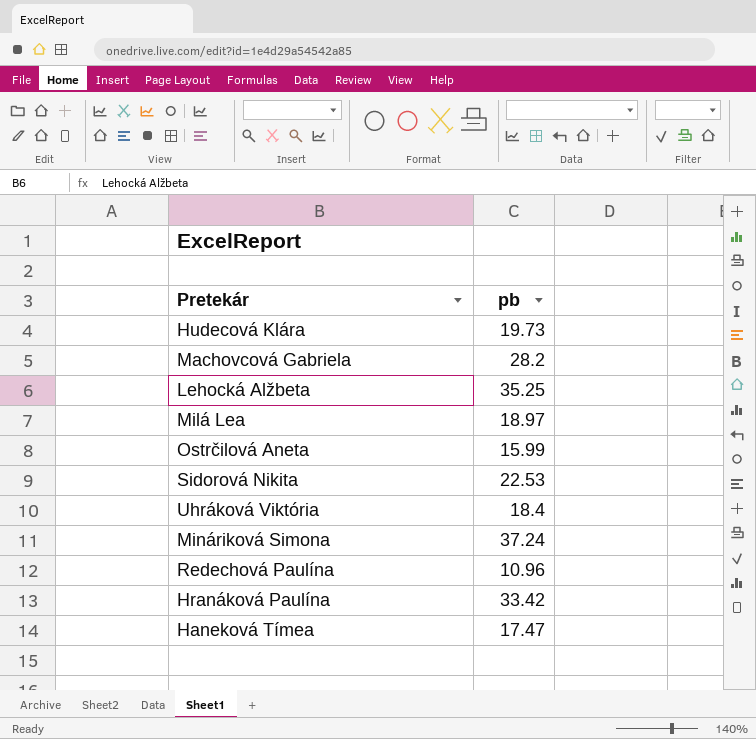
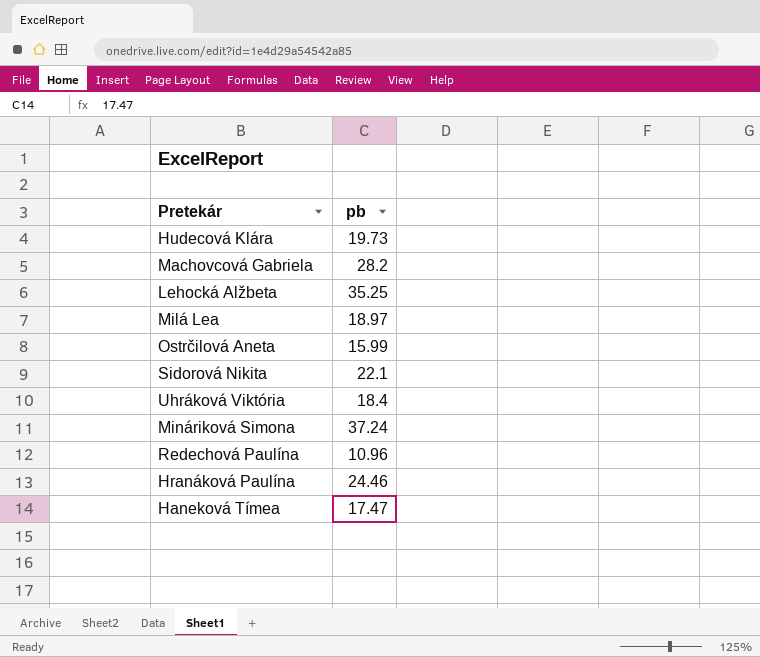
Sidorová Nikita | pb: 22.53 -> 22.1
Hranáková Paulína | pb: 33.42 -> 24.46

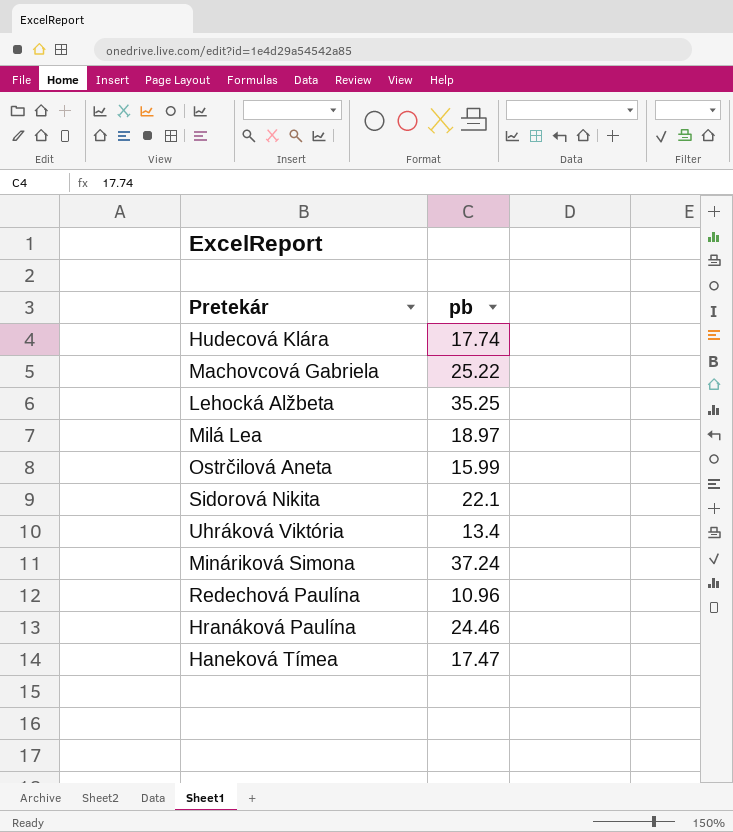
Hudecová Klára | pb: 19.73 -> 17.74
Machovcová Gabriela | pb: 28.2 -> 25.22
Uhráková Viktória | pb: 18.4 -> 13.4

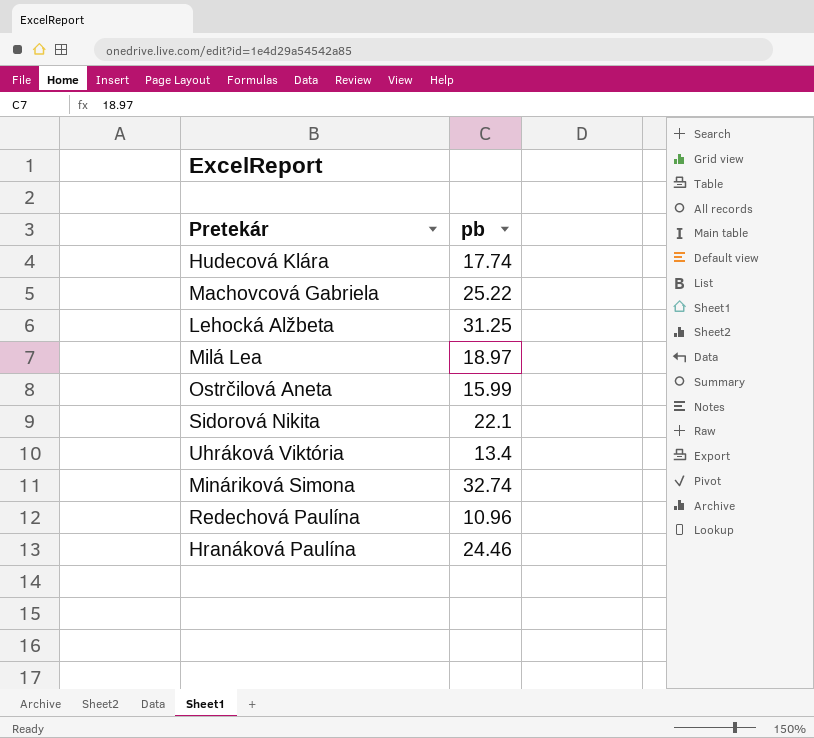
row Haneková Tímea: 17.47 -> none
Lehocká Alžbeta | pb: 35.25 -> 31.25
Mináriková Simona | pb: 37.24 -> 32.74

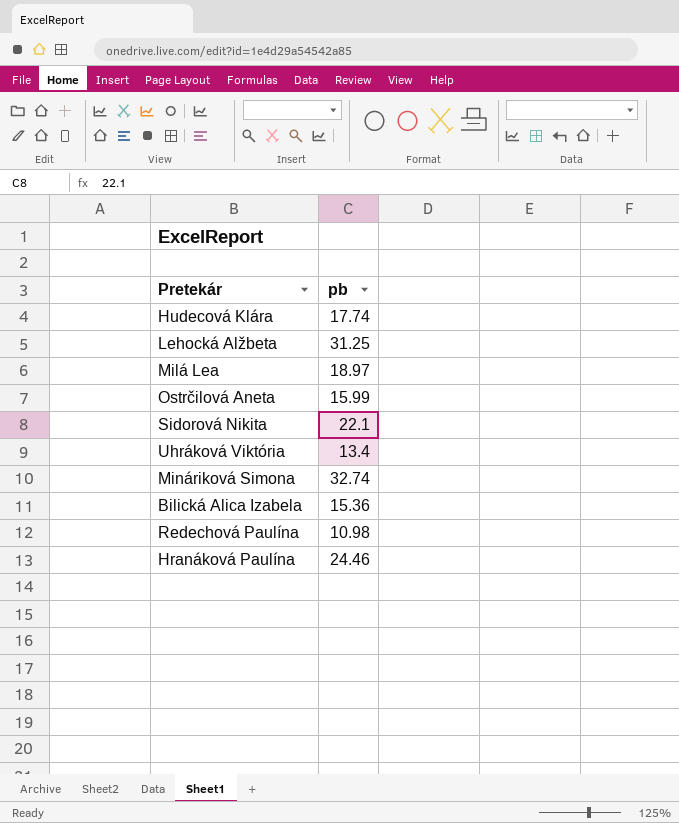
row Machovcová Gabriela: 25.22 -> none
row Bilická Alica Izabela: none -> 15.36
Redechová Paulína | pb: 10.96 -> 10.98

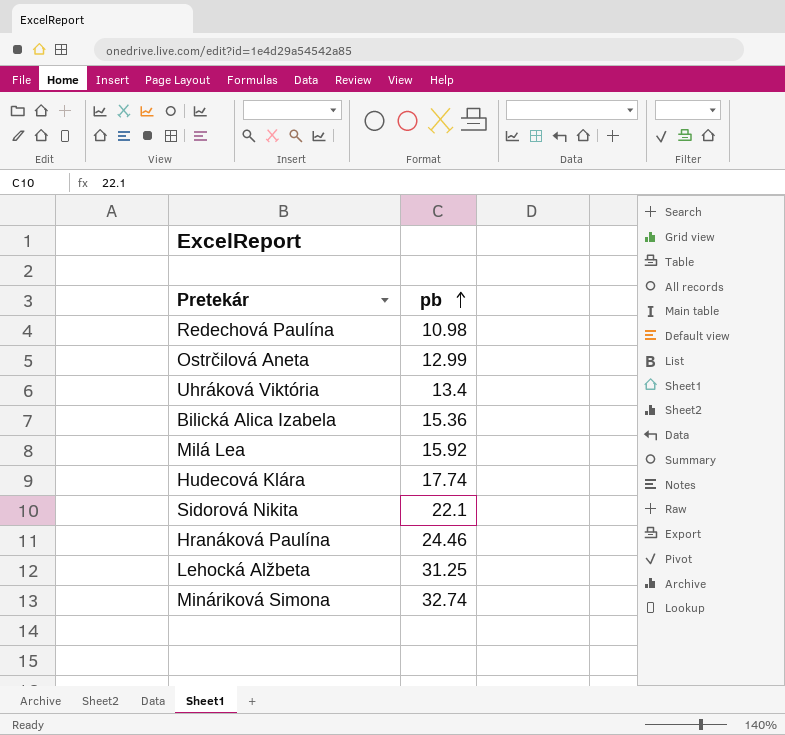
row order: none -> pb ascending
Ostrčilová Aneta | pb: 15.99 -> 12.99
Milá Lea | pb: 18.97 -> 15.92

